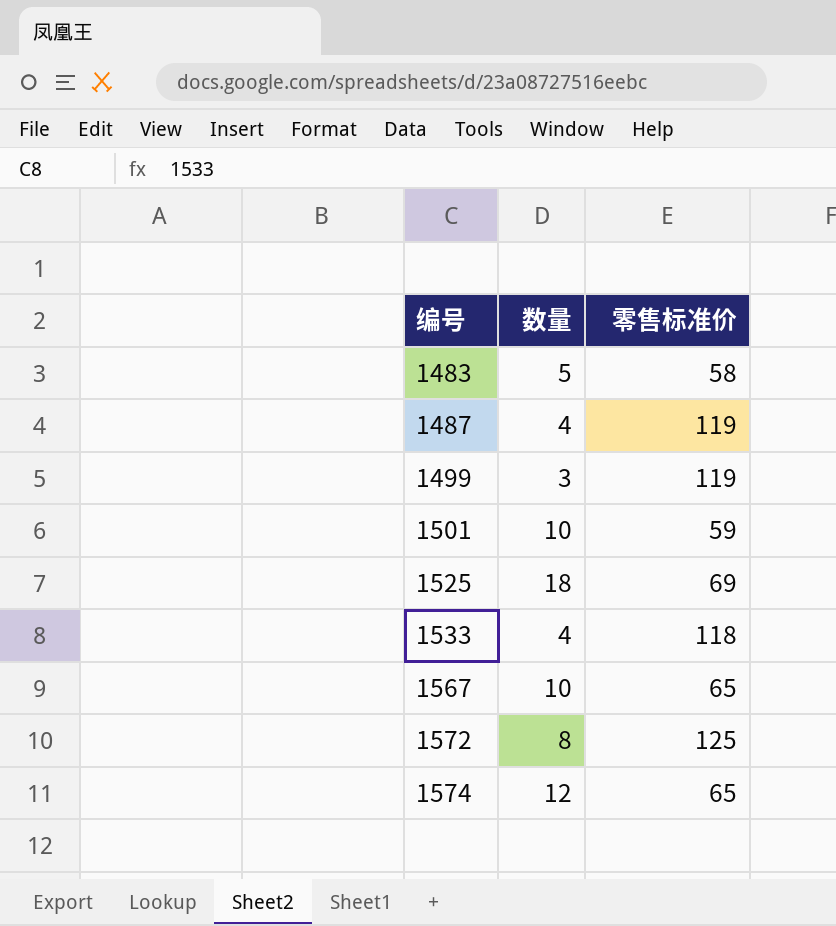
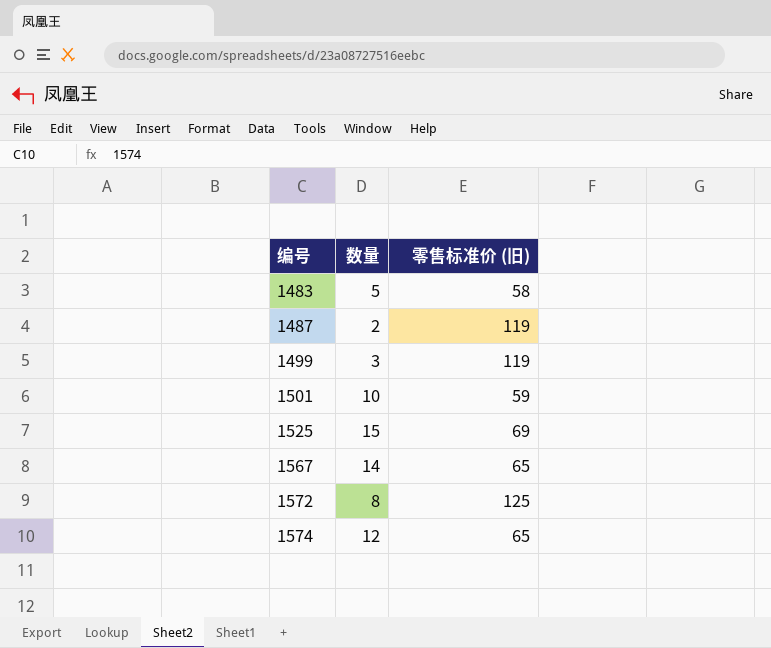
column name: 零售标准价 -> 零售标准价 (旧)
row 1533: 4 | 118 -> none
1487 | 数量: 4 -> 2
1525 | 数量: 18 -> 15
1567 | 数量: 10 -> 14

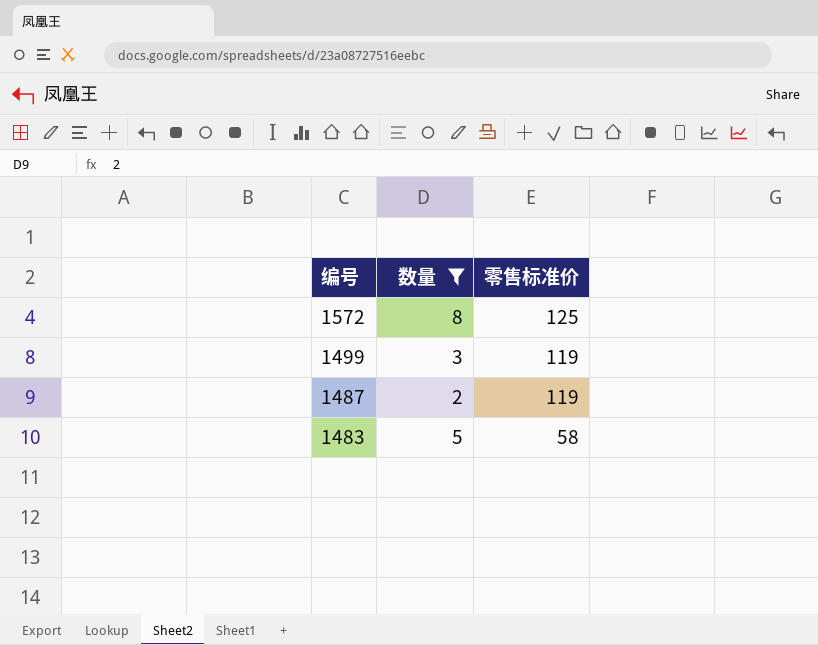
filter: none -> 数量 <= 8
row order: 编号 ascending -> 编号 descending
column name: 零售标准价 (旧) -> 零售标准价

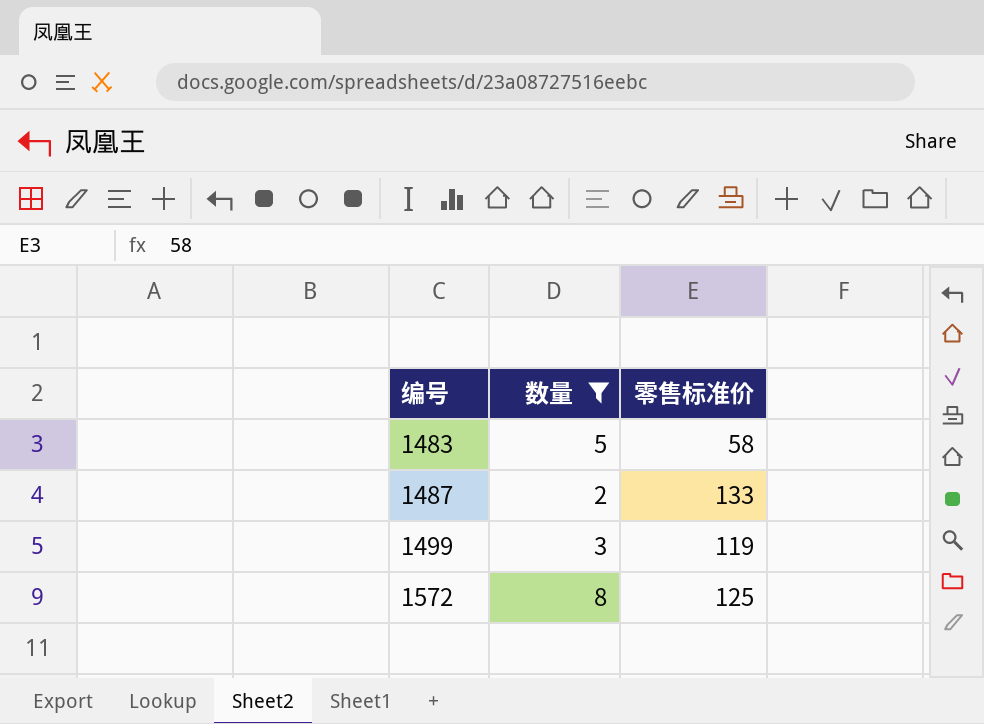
row order: 编号 descending -> 编号 ascending
1487 | 零售标准价: 119 -> 133

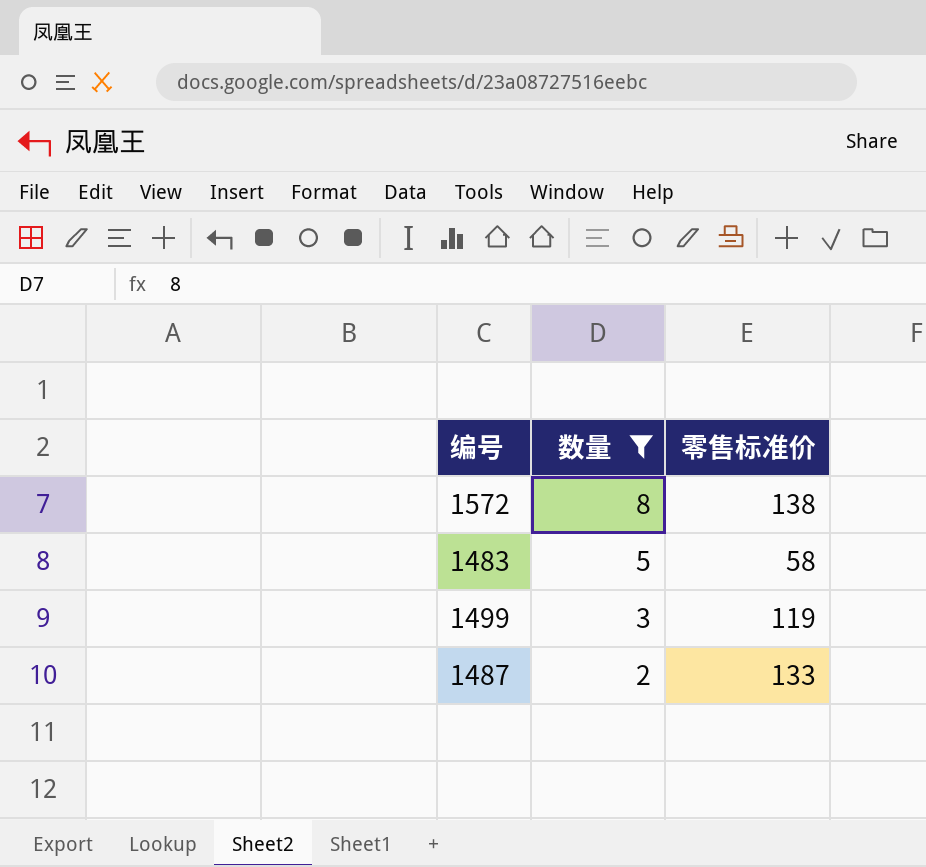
row order: 编号 ascending -> 数量 descending
1572 | 零售标准价: 125 -> 138

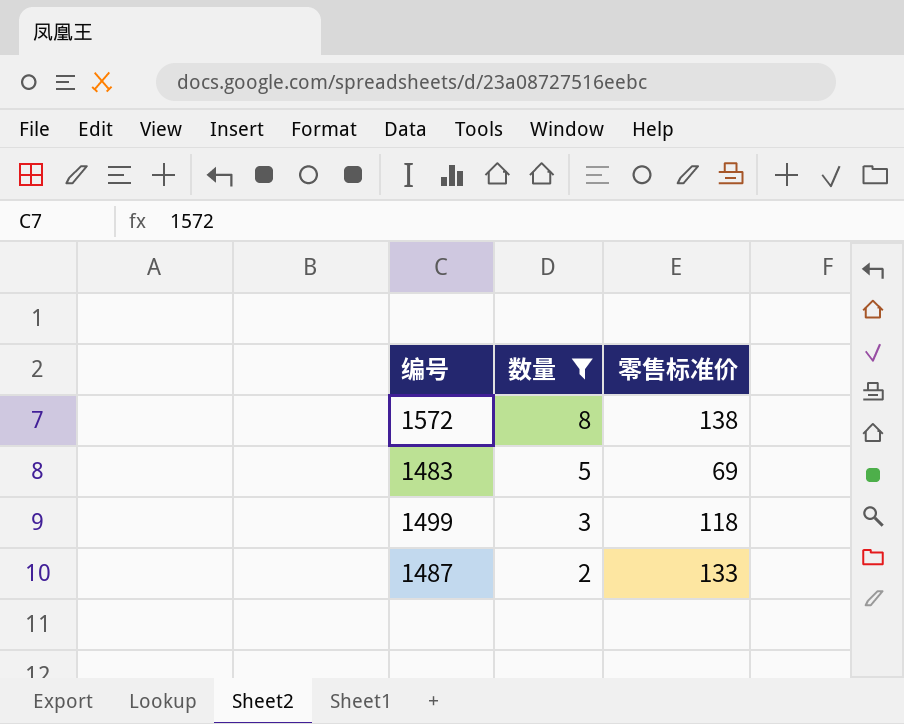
1483 | 零售标准价: 58 -> 69
1499 | 零售标准价: 119 -> 118

